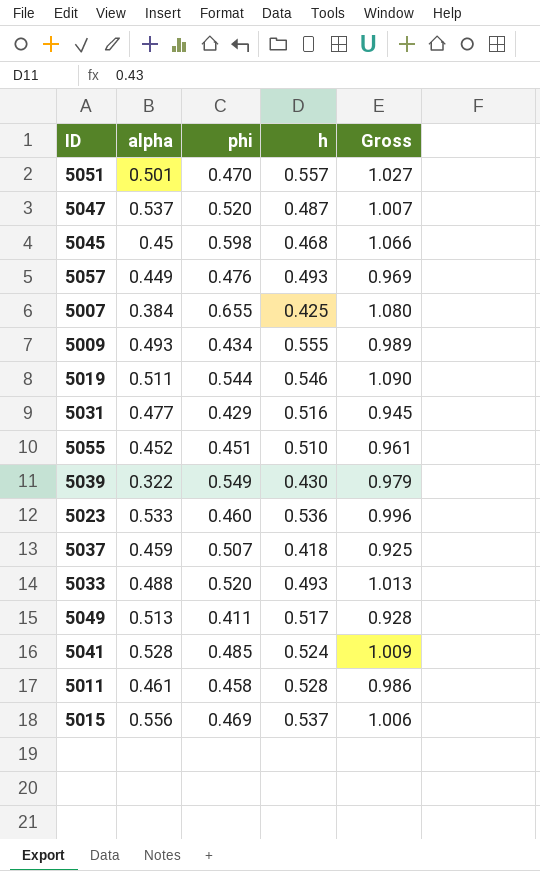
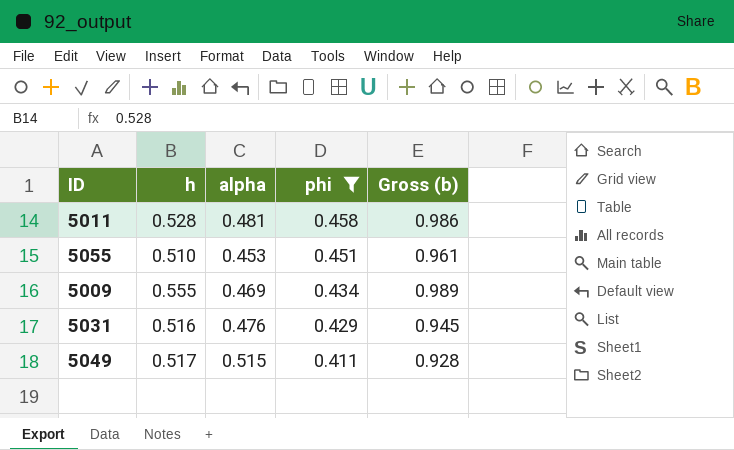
filter: none -> phi <= 0.458
row order: none -> phi descending
column h | position: 4 -> 2
column name: Gross -> Gross (b)
5011 | alpha: 0.461 -> 0.481
5055 | alpha: 0.452 -> 0.453
5009 | alpha: 0.493 -> 0.469
5031 | alpha: 0.477 -> 0.476
5049 | alpha: 0.513 -> 0.515

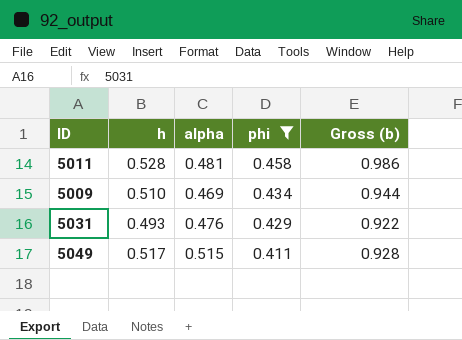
row 5055: 0.510 | 0.453 | 0.451 | 0.961 -> none
5009 | h: 0.555 -> 0.510
5009 | Gross (b): 0.989 -> 0.944
5031 | h: 0.516 -> 0.493
5031 | Gross (b): 0.945 -> 0.922

